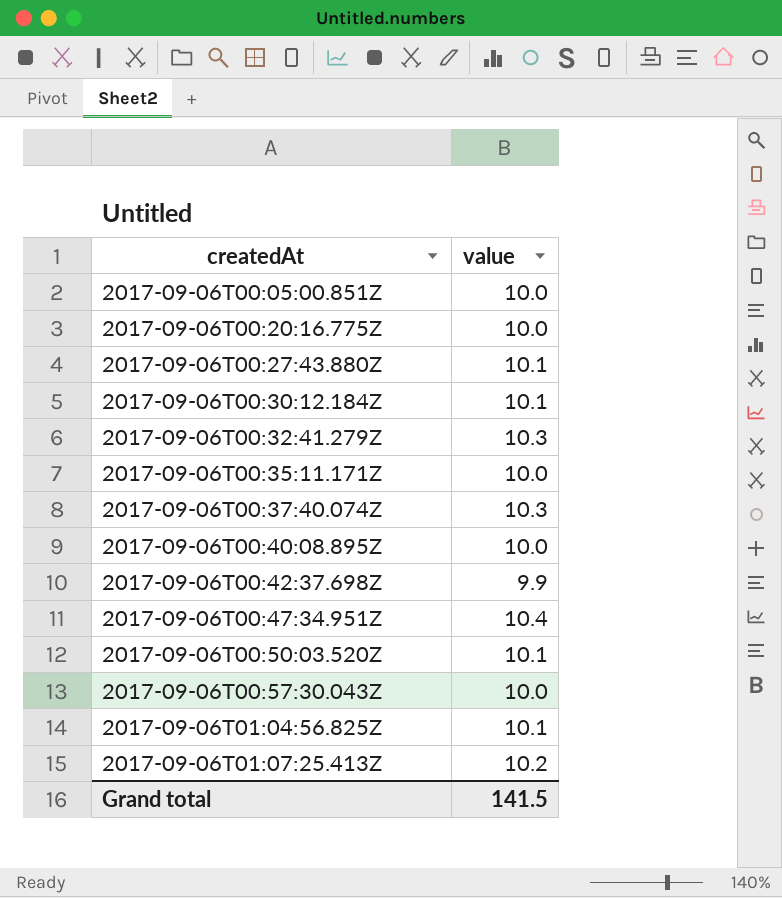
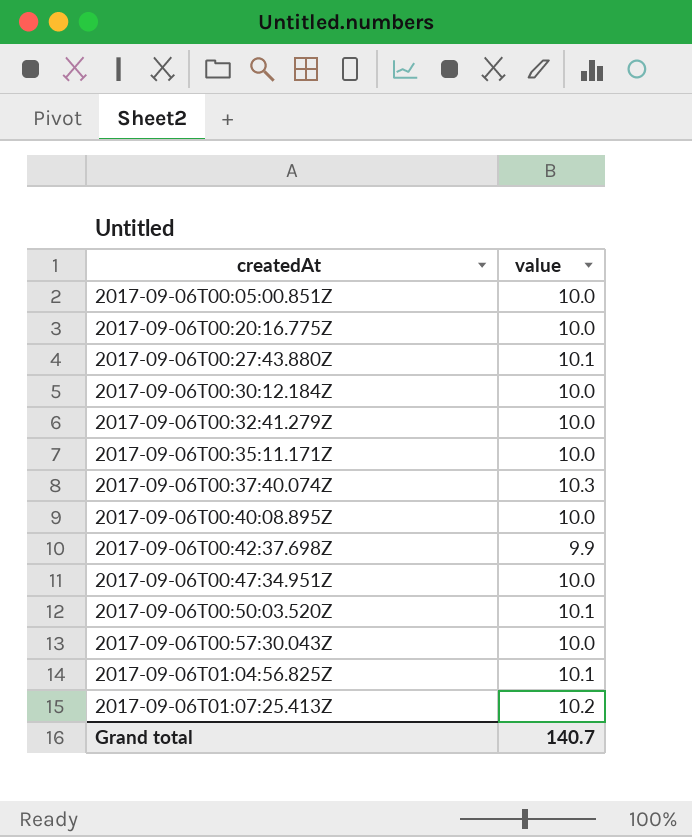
2017-09-06T00:30:12.184Z | value: 10.1 -> 10.0
2017-09-06T00:32:41.279Z | value: 10.3 -> 10.0
2017-09-06T00:47:34.951Z | value: 10.4 -> 10.0
Grand total | value: 141.5 -> 140.7

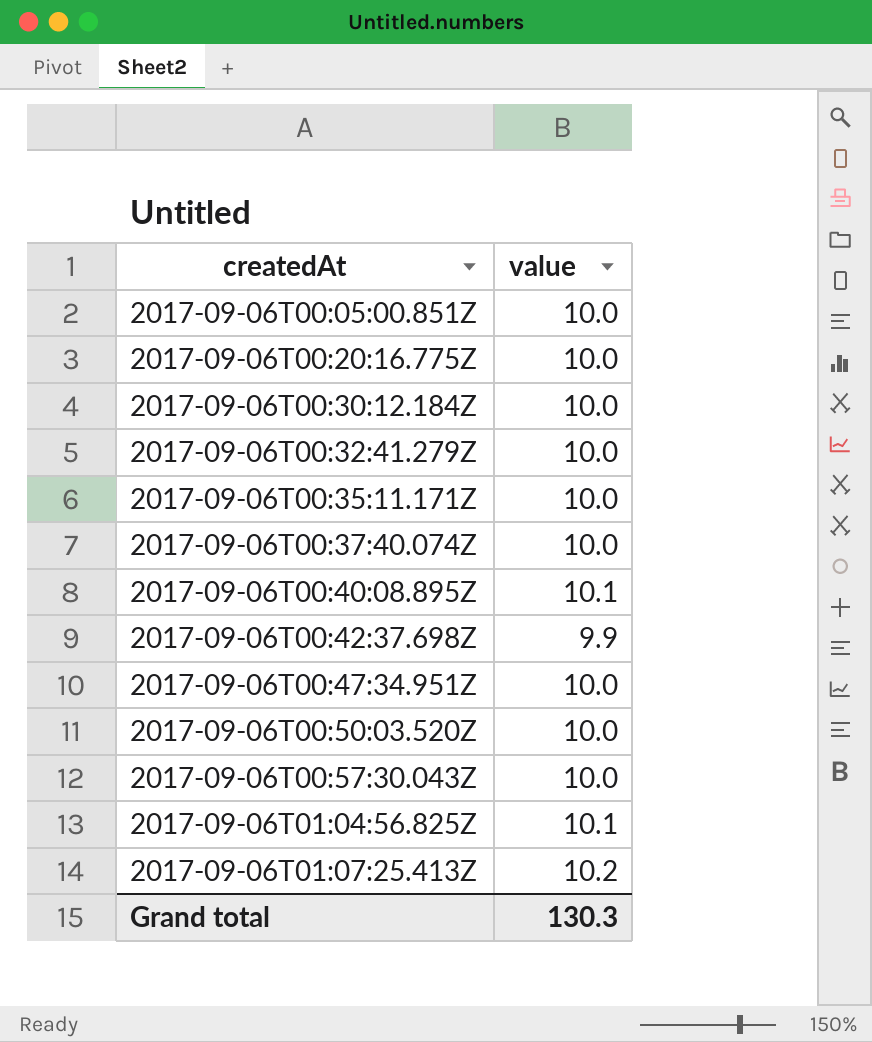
row 2017-09-06T00:27:43.880Z: 10.1 -> none
2017-09-06T00:37:40.074Z | value: 10.3 -> 10.0
2017-09-06T00:40:08.895Z | value: 10.0 -> 10.1
2017-09-06T00:50:03.520Z | value: 10.1 -> 10.0
Grand total | value: 140.7 -> 130.3

